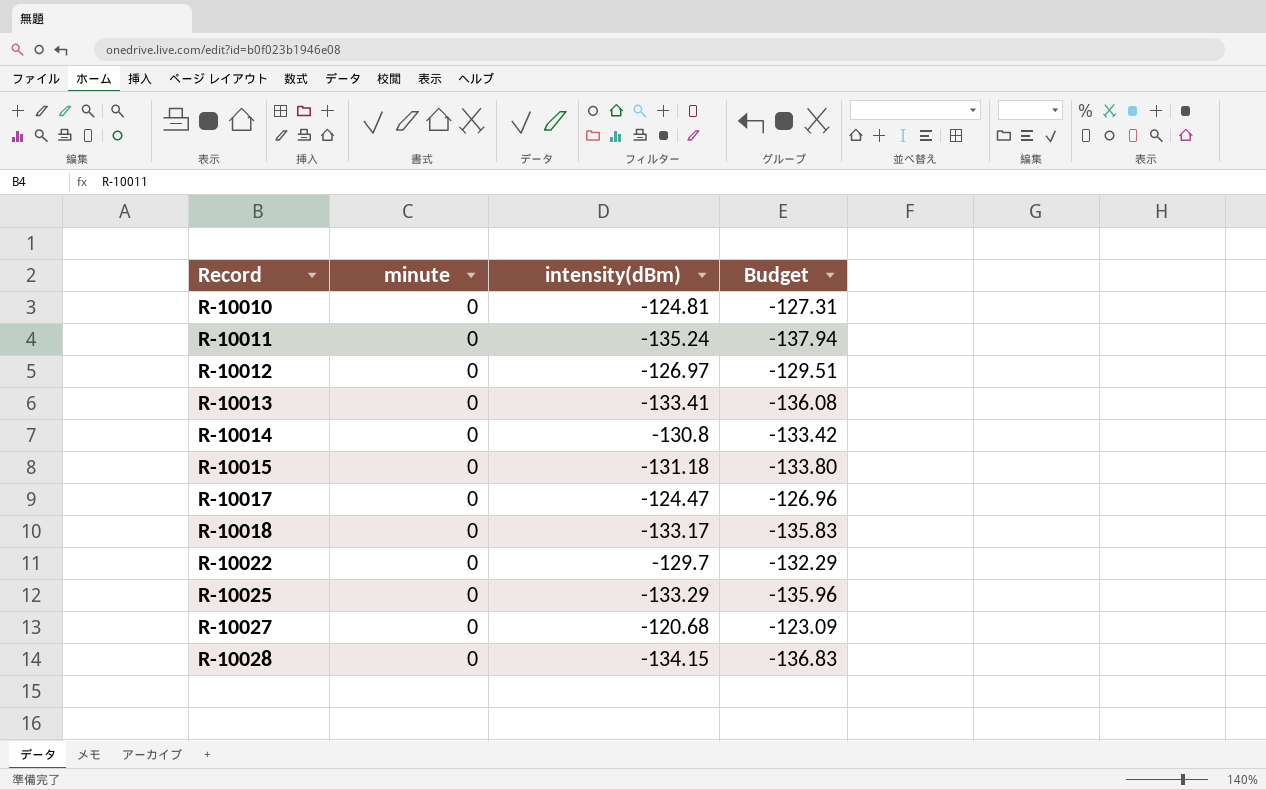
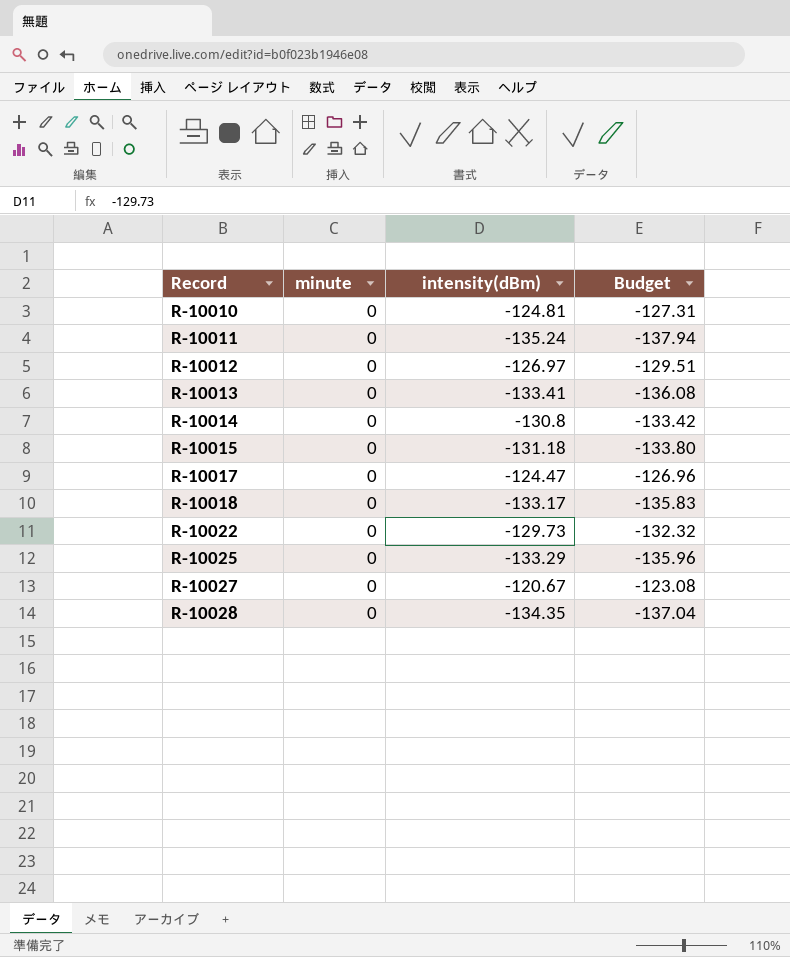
R-10022 | intensity(dBm): -129.7 -> -129.73
R-10022 | Budget: -132.29 -> -132.32
R-10027 | intensity(dBm): -120.68 -> -120.67
R-10027 | Budget: -123.09 -> -123.08
R-10028 | intensity(dBm): -134.15 -> -134.35
R-10028 | Budget: -136.83 -> -137.04

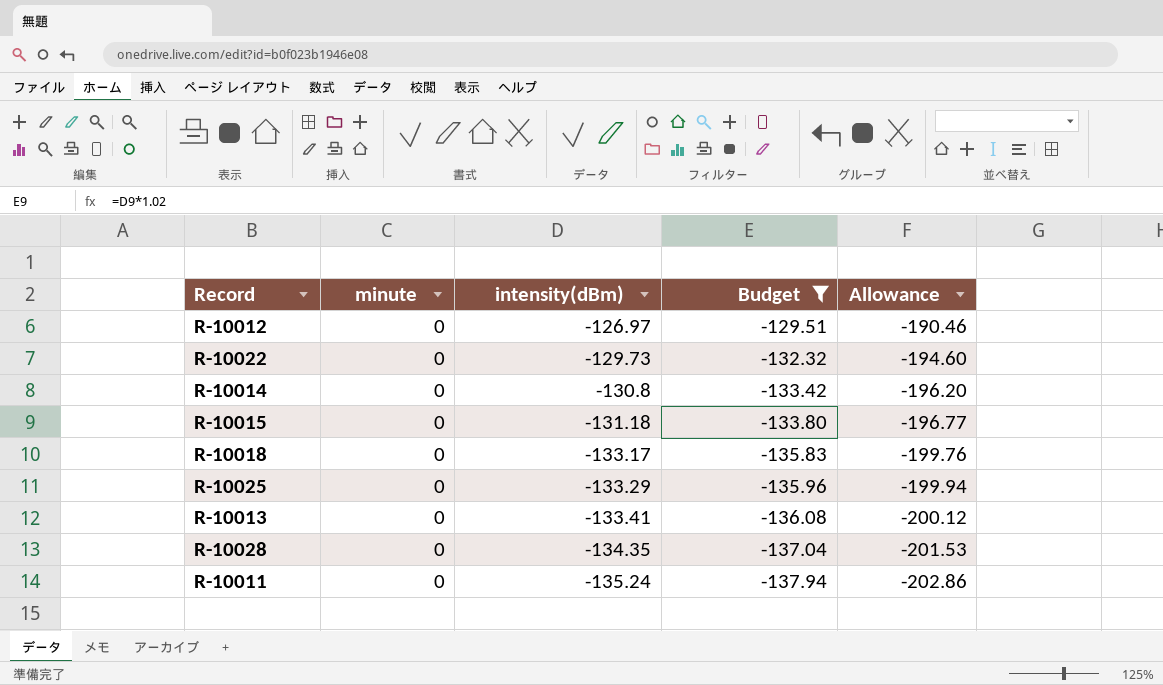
filter: none -> Budget <= -129.51
row order: Record ascending -> intensity(dBm) descending
column Allowance | formula: none -> [intensity(dBm)] * 1.5

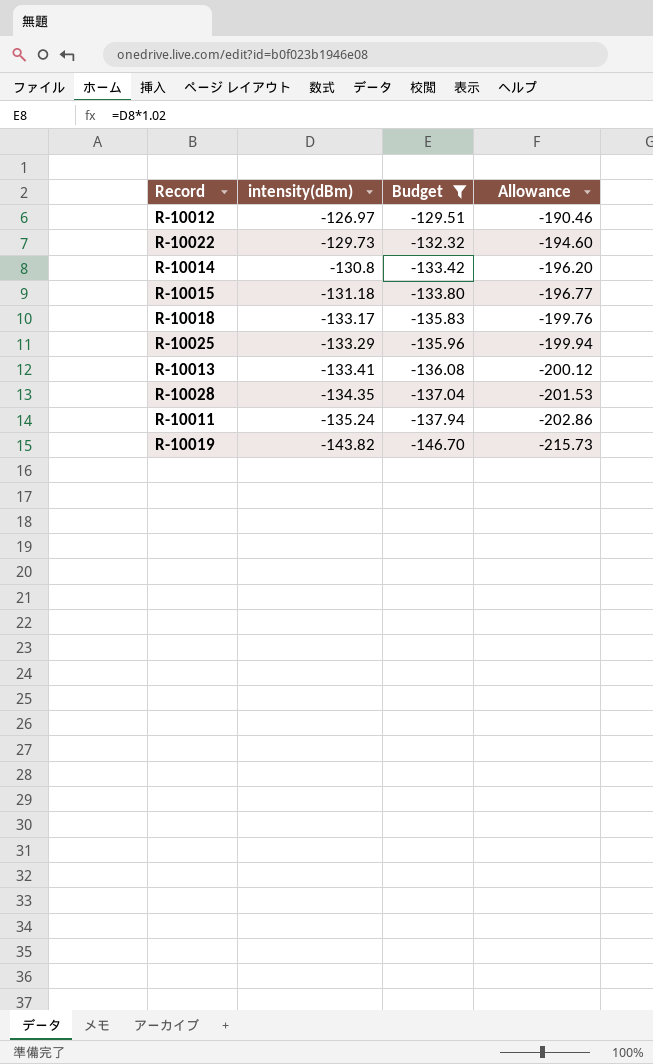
column minute | position: 2 -> none
row R-10019: none -> -143.82 | -146.70 | -215.73

